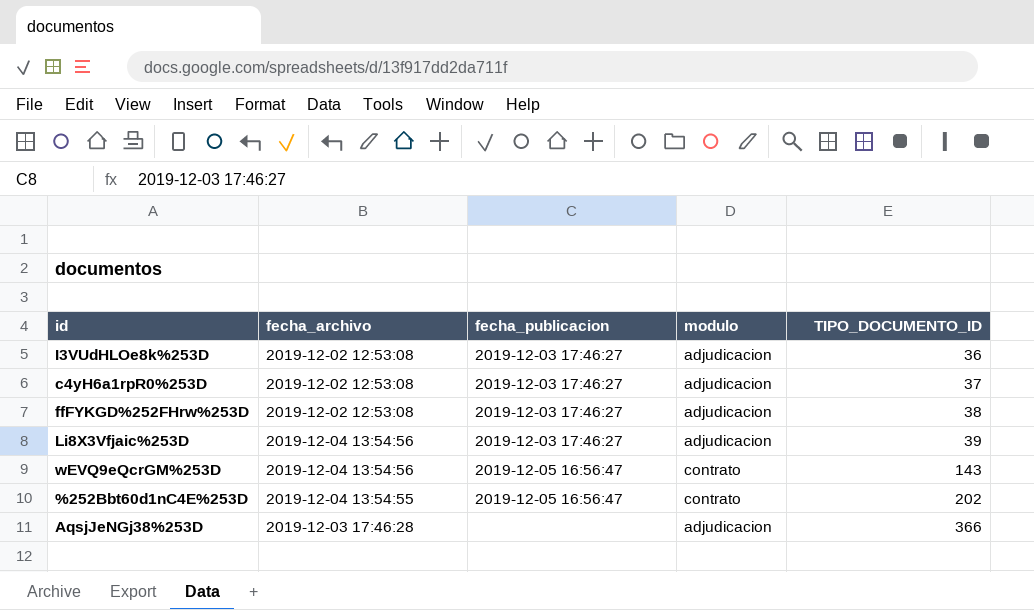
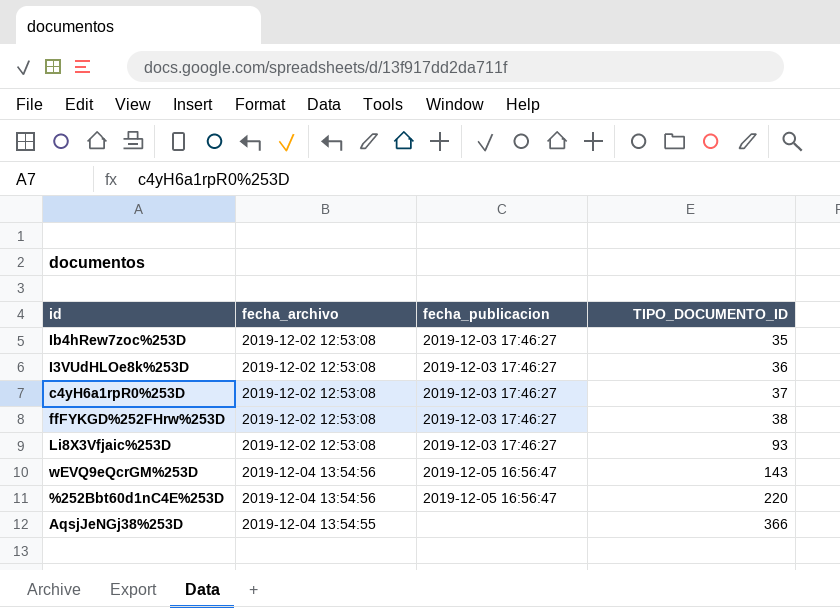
column modulo | position: 4 -> none
row Ib4hRew7zoc%253D: none -> 2019-12-02 12:53:08 | 2019-12-03 17:46:27 | 35
Li8X3Vfjaic%253D | fecha_archivo: 2019-12-04 13:54:56 -> 2019-12-02 12:53:08
Li8X3Vfjaic%253D | TIPO_DOCUMENTO_ID: 39 -> 93
%252Bbt60d1nC4E%253D | fecha_archivo: 2019-12-04 13:54:55 -> 2019-12-04 13:54:56
%252Bbt60d1nC4E%253D | TIPO_DOCUMENTO_ID: 202 -> 220
AqsjJeNGj38%253D | fecha_archivo: 2019-12-03 17:46:28 -> 2019-12-04 13:54:55

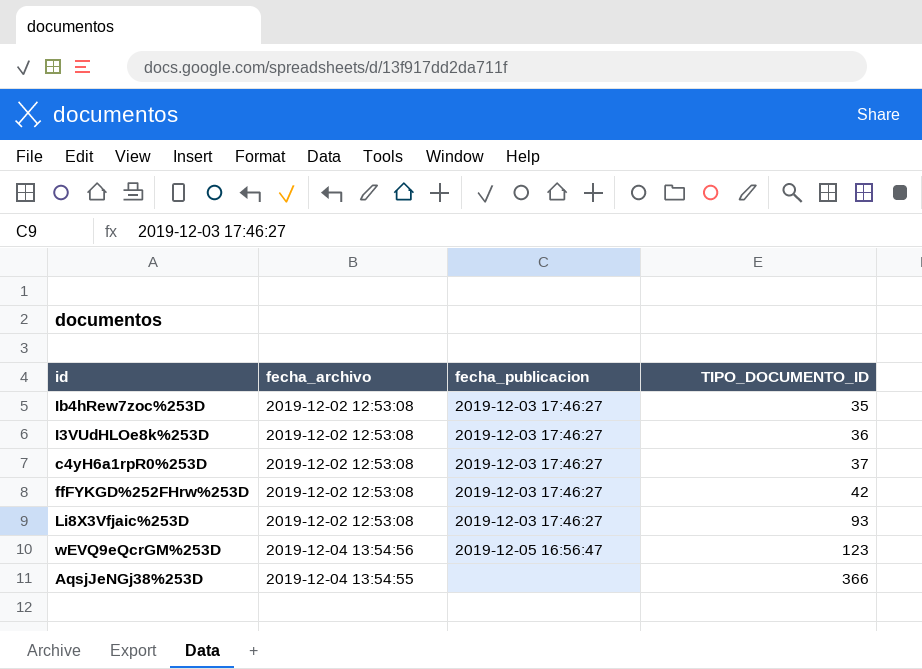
row %252Bbt60d1nC4E%253D: 2019-12-04 13:54:56 | 2019-12-05 16:56:47 | 220 -> none
ffFYKGD%252FHrw%253D | TIPO_DOCUMENTO_ID: 38 -> 42
wEVQ9eQcrGM%253D | TIPO_DOCUMENTO_ID: 143 -> 123

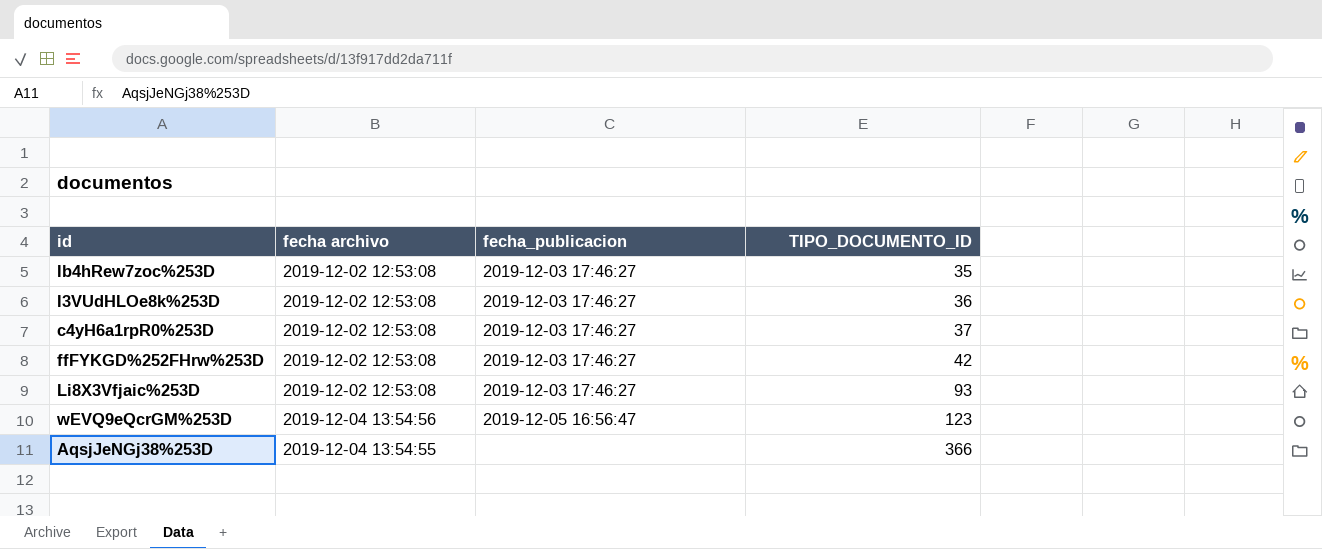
column name: fecha_archivo -> fecha archivo

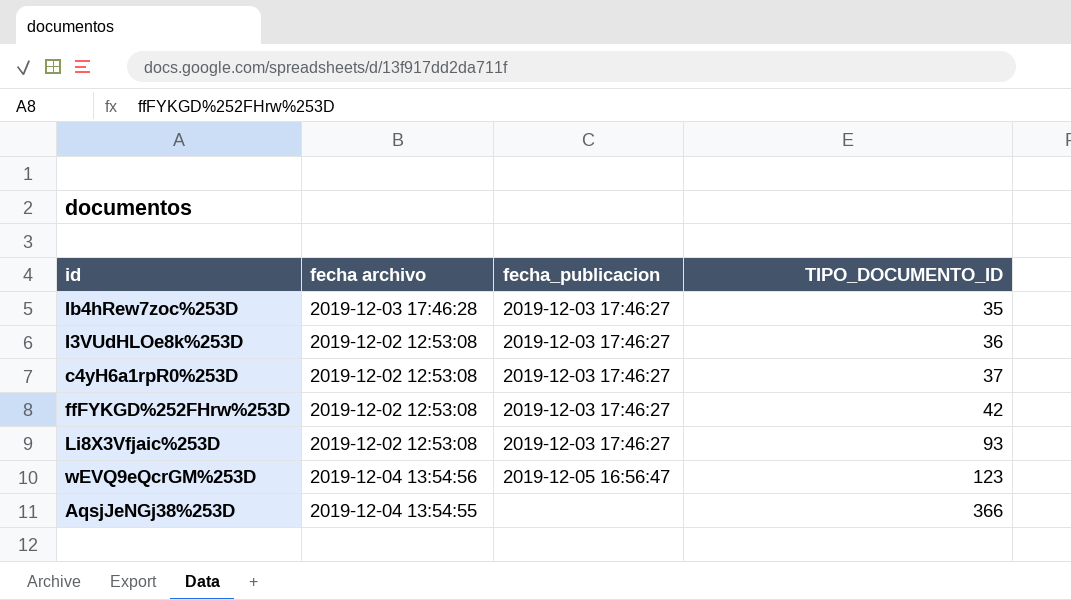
Ib4hRew7zoc%253D | fecha archivo: 2019-12-02 12:53:08 -> 2019-12-03 17:46:28

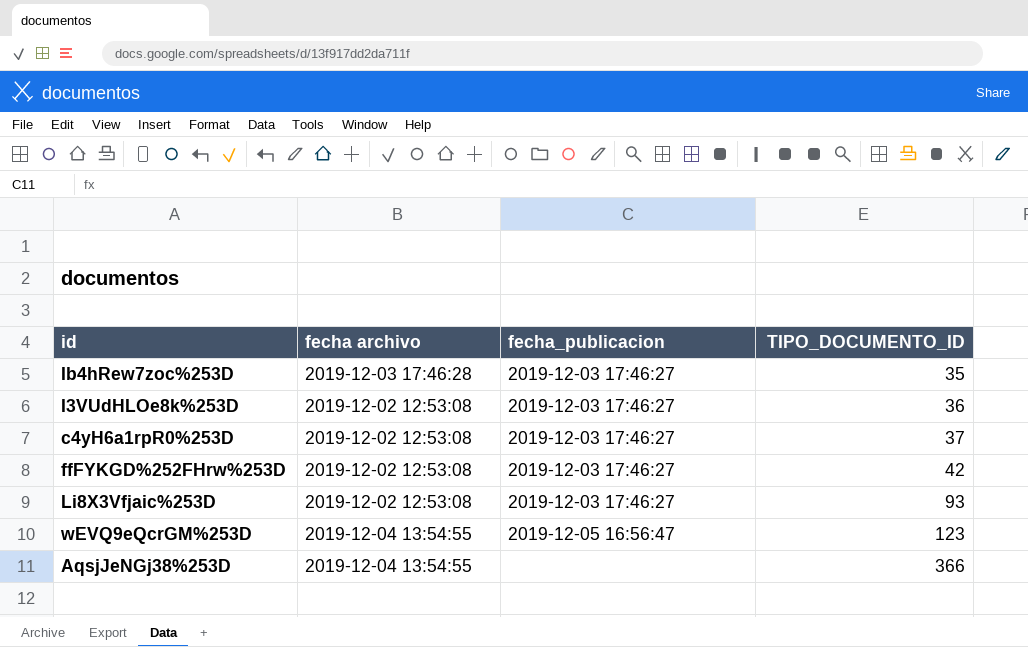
wEVQ9eQcrGM%253D | fecha archivo: 2019-12-04 13:54:56 -> 2019-12-04 13:54:55

